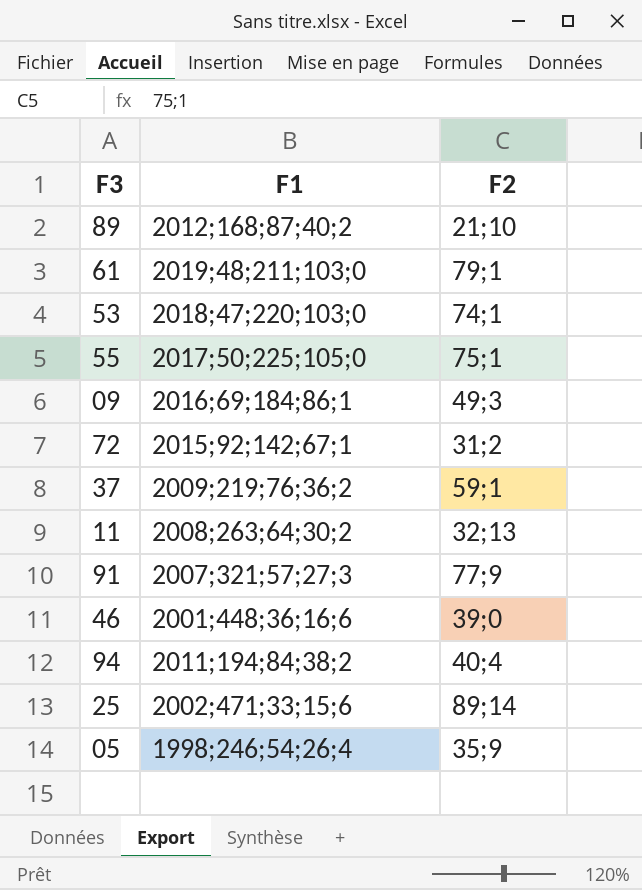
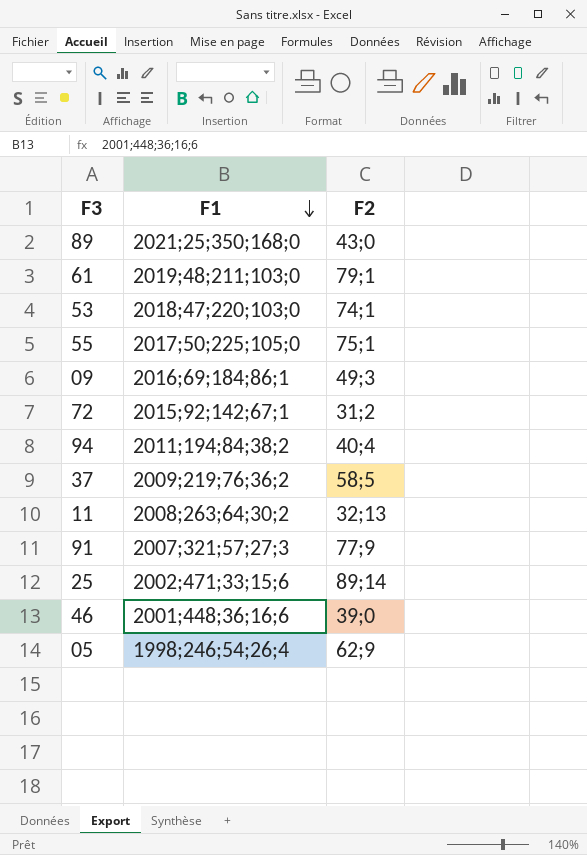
row order: none -> F1 descending
89 | F1: 2012;168;87;40;2 -> 2021;25;350;168;0
89 | F2: 21;10 -> 43;0
37 | F2: 59;1 -> 58;5
05 | F2: 35;9 -> 62;9

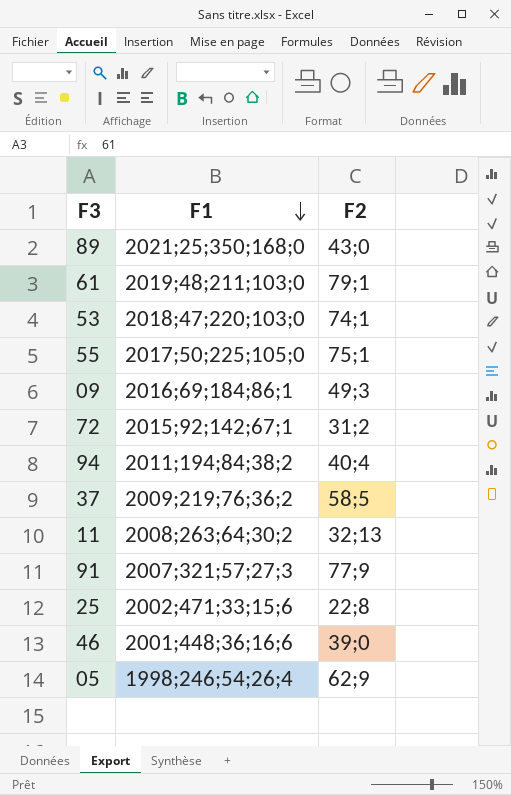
25 | F2: 89;14 -> 22;8

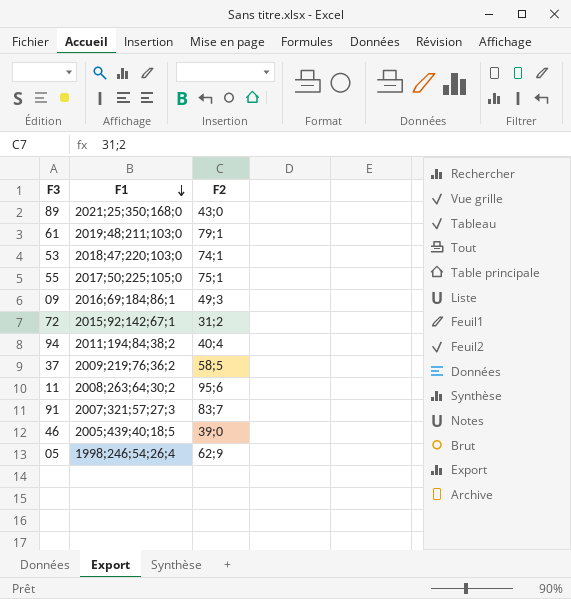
row 25: 2002;471;33;15;6 | 22;8 -> none
11 | F2: 32;13 -> 95;6
91 | F2: 77;9 -> 83;7
46 | F1: 2001;448;36;16;6 -> 2005;439;40;18;5

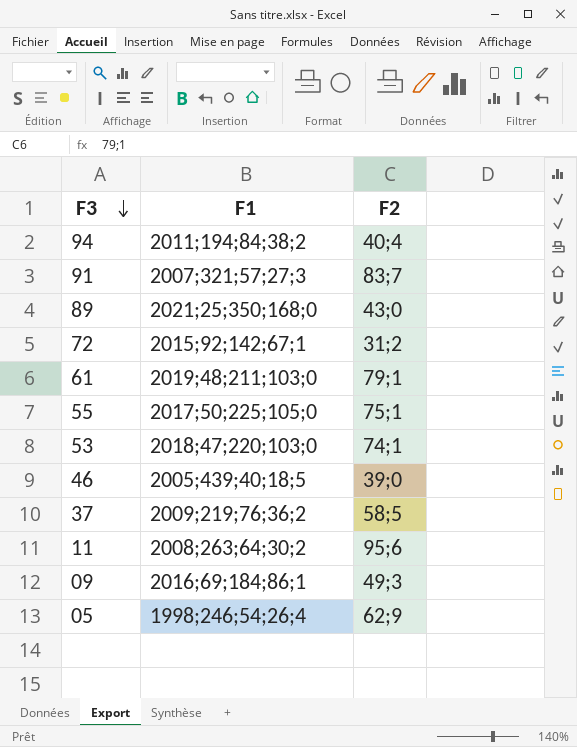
row order: F1 descending -> F3 descending

